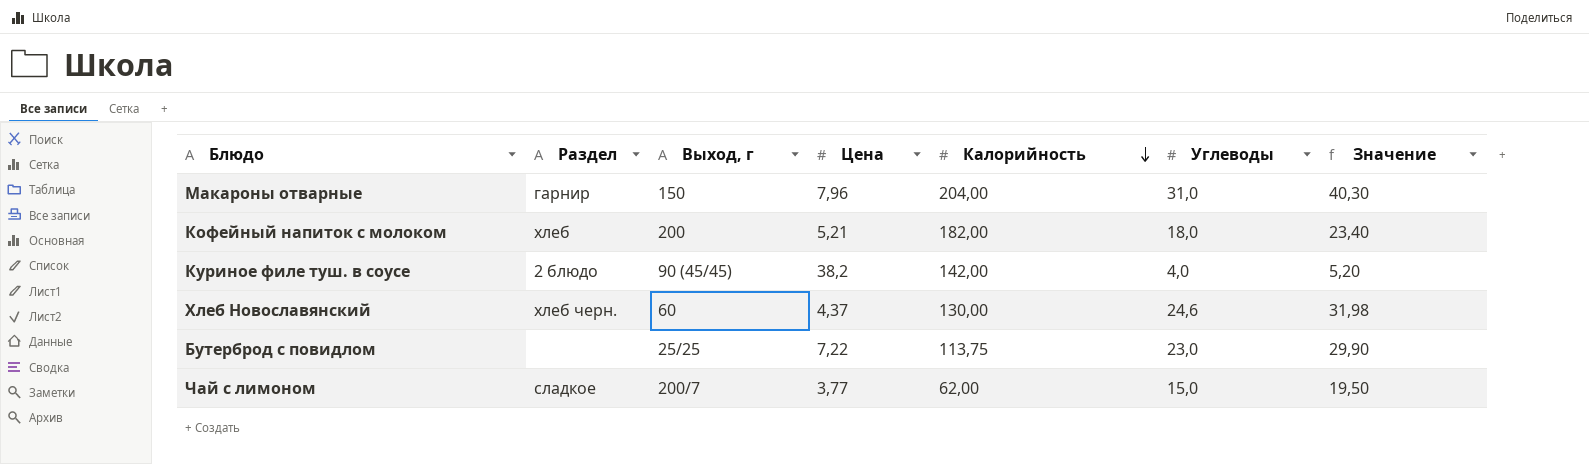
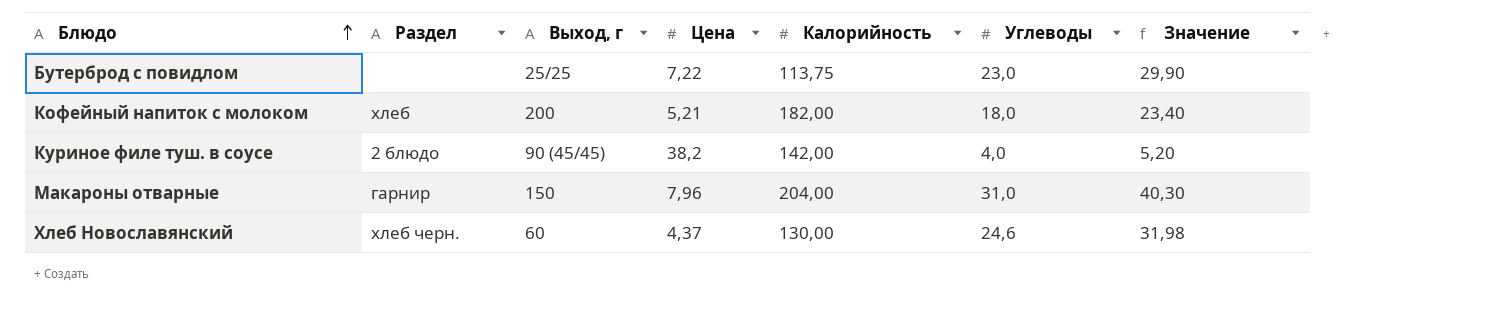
row order: Калорийность descending -> Блюдо ascending
row Чай с лимоном: сладкое | 200/7 | 3,77 | 62,00 | 15,0 | 19,50 -> none

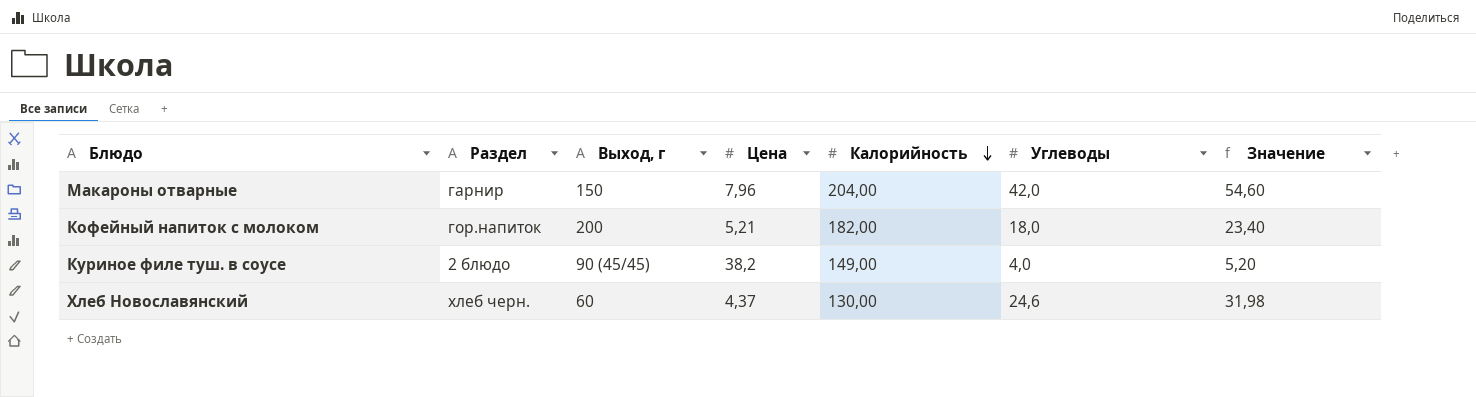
row order: Блюдо ascending -> Калорийность descending
row Бутерброд с повидлом: none | 25/25 | 7,22 | 113,75 | 23,0 | 29,90 -> none
Макароны отварные | Углеводы: 31,0 -> 42,0
Макароны отварные | Значение: 40,30 -> 54,60
Кофейный напиток с молоком | Раздел: хлеб -> гор.напиток
Куриное филе туш. в соусе | Калорийность: 142,00 -> 149,00

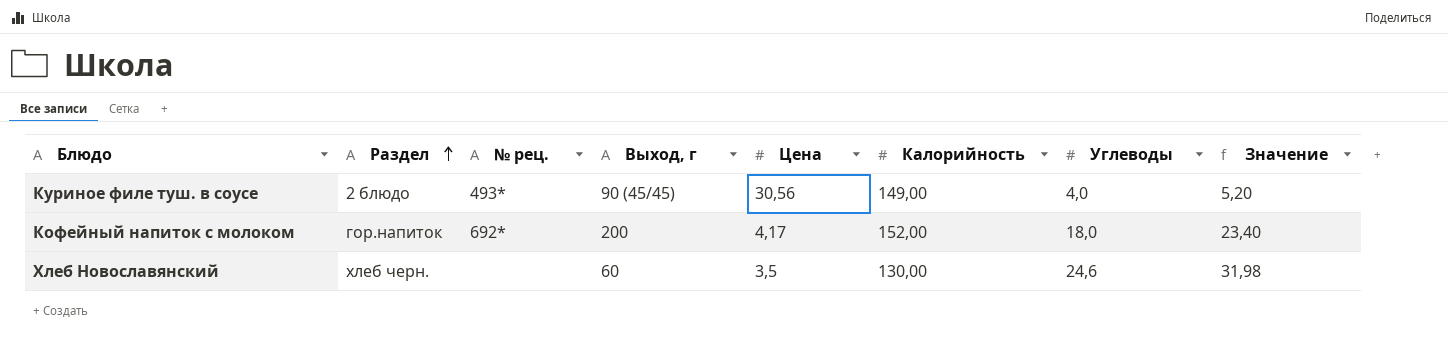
row order: Калорийность descending -> Раздел ascending
column № рец. | position: none -> 3
row Макароны отварные: гарнир | 150 | 7,96 | 204,00 | 42,0 | 54,60 -> none
Куриное филе туш. в соусе | Цена: 38,2 -> 30,56
Кофейный напиток с молоком | Цена: 5,21 -> 4,17
Кофейный напиток с молоком | Калорийность: 182,00 -> 152,00
Хлеб Новославянский | Цена: 4,37 -> 3,5

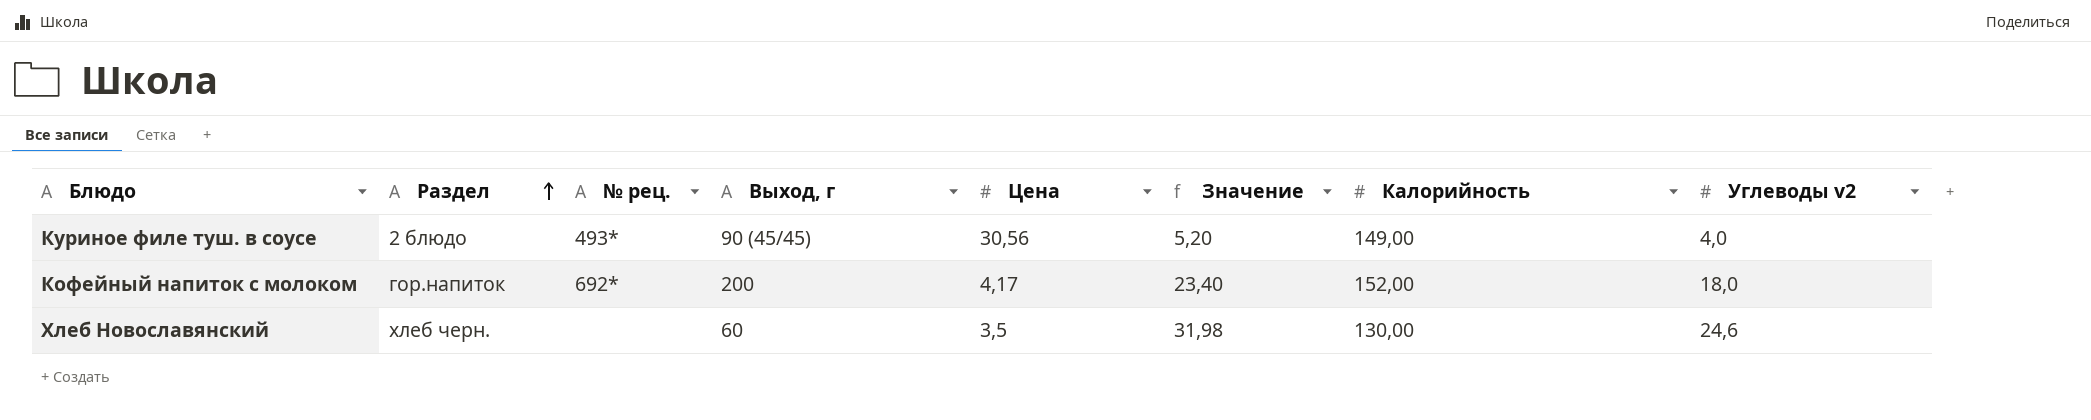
column Значение | position: 8 -> 6
column name: Углеводы -> Углеводы v2

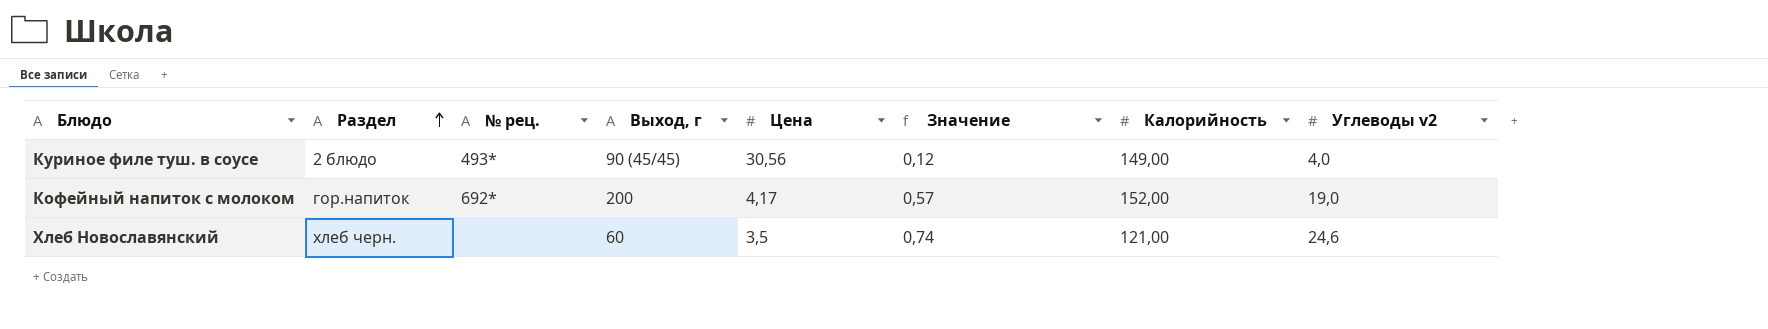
column Значение | formula: [Углеводы v2] * 1,3 -> [Углеводы v2] * 0,03
Кофейный напиток с молоком | Углеводы v2: 18,0 -> 19,0
Хлеб Новославянский | Калорийность: 130,00 -> 121,00

